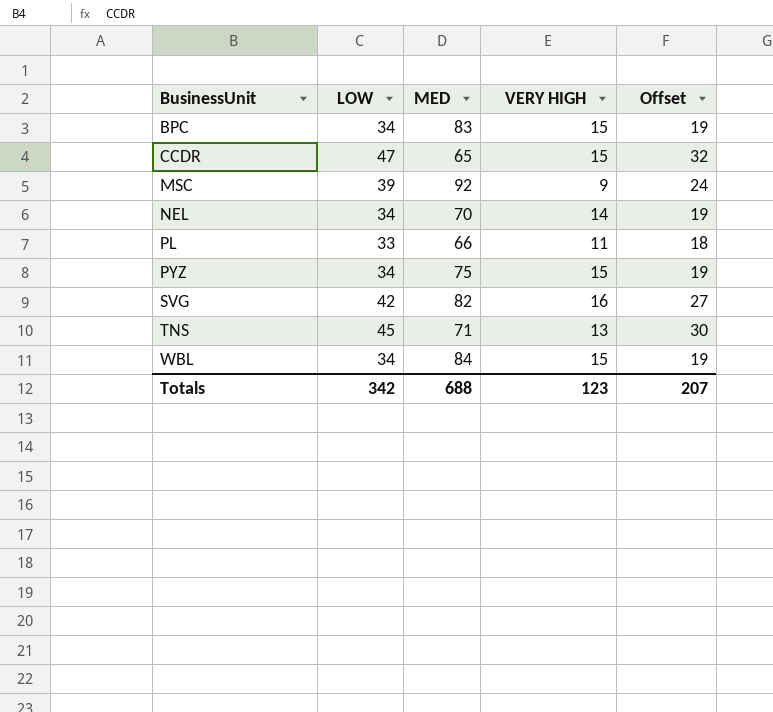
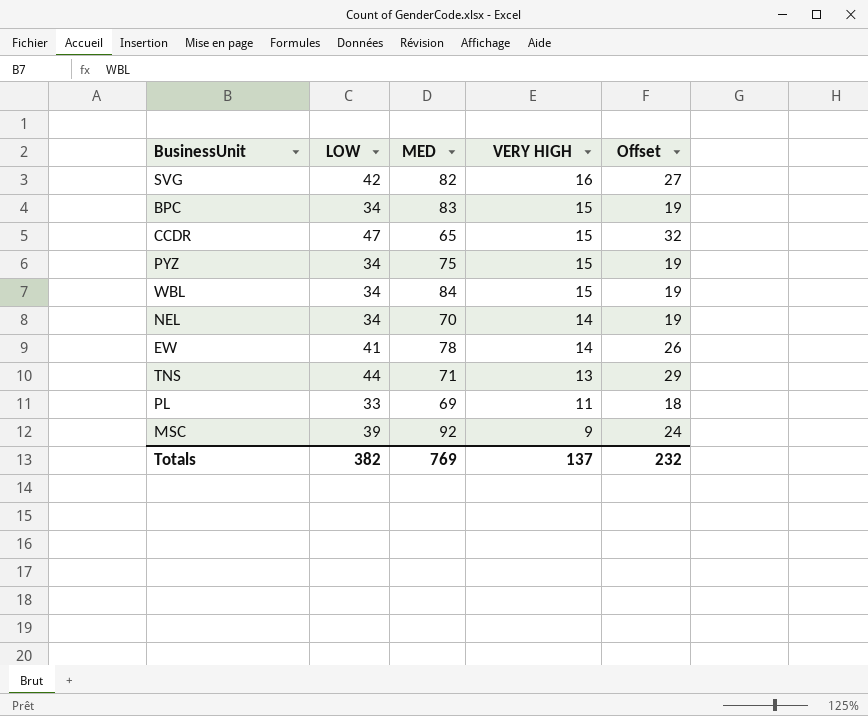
row order: BusinessUnit ascending -> VERY HIGH descending
row EW: none -> 41 | 78 | 14 | 26
TNS | LOW: 45 -> 44
TNS | Offset: 30 -> 29
PL | MED: 66 -> 69
Totals | LOW: 342 -> 382
Totals | MED: 688 -> 769
Totals | VERY HIGH: 123 -> 137
Totals | Offset: 207 -> 232

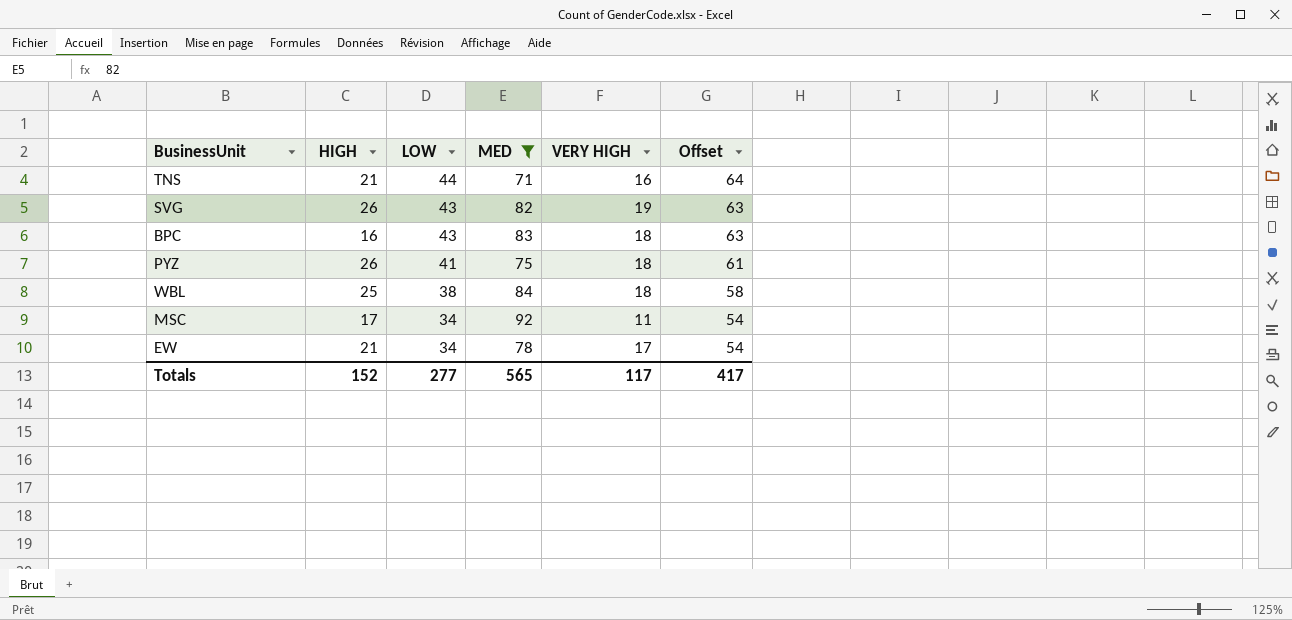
filter: none -> MED >= 71
row order: VERY HIGH descending -> LOW descending
column HIGH | position: none -> 2
column Offset | formula: [LOW] - 15 -> [LOW] + 20
TNS | VERY HIGH: 13 -> 16
SVG | LOW: 42 -> 43
SVG | VERY HIGH: 16 -> 19
BPC | LOW: 34 -> 43
BPC | VERY HIGH: 15 -> 18
PYZ | LOW: 34 -> 41
PYZ | VERY HIGH: 15 -> 18
WBL | LOW: 34 -> 38
WBL | VERY HIGH: 15 -> 18
MSC | LOW: 39 -> 34
MSC | VERY HIGH: 9 -> 11
EW | LOW: 41 -> 34
EW | VERY HIGH: 14 -> 17
Totals | LOW: 382 -> 277
Totals | MED: 769 -> 565
Totals | VERY HIGH: 137 -> 117
Totals | Offset: 232 -> 417

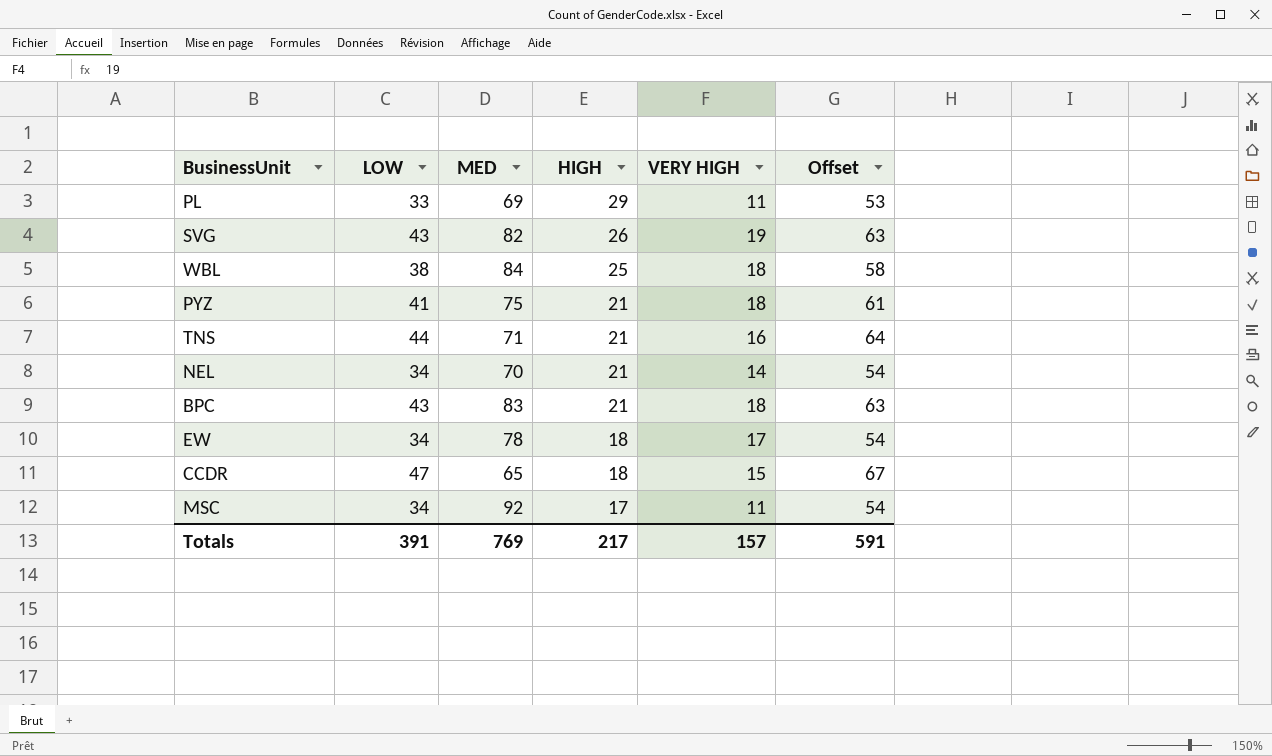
filter: MED >= 71 -> none
row order: LOW descending -> HIGH descending
column HIGH | position: 2 -> 4
PYZ | HIGH: 26 -> 21
BPC | HIGH: 16 -> 21
EW | HIGH: 21 -> 18
Totals | LOW: 277 -> 391
Totals | MED: 565 -> 769
Totals | HIGH: 152 -> 217
Totals | VERY HIGH: 117 -> 157
Totals | Offset: 417 -> 591

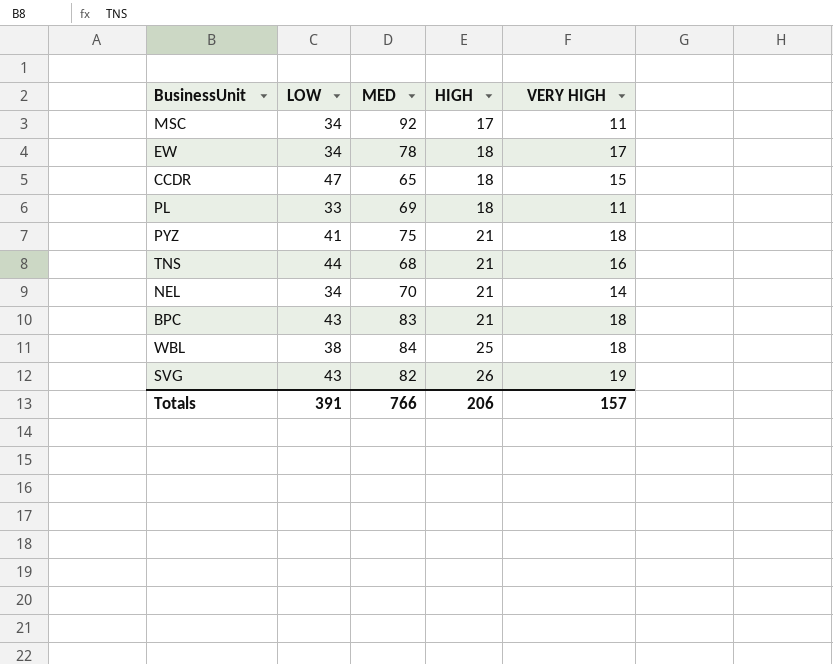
row order: HIGH descending -> HIGH ascending
column Offset | formula: [LOW] + 20 -> none
PL | HIGH: 29 -> 18
TNS | MED: 71 -> 68
Totals | MED: 769 -> 766
Totals | HIGH: 217 -> 206

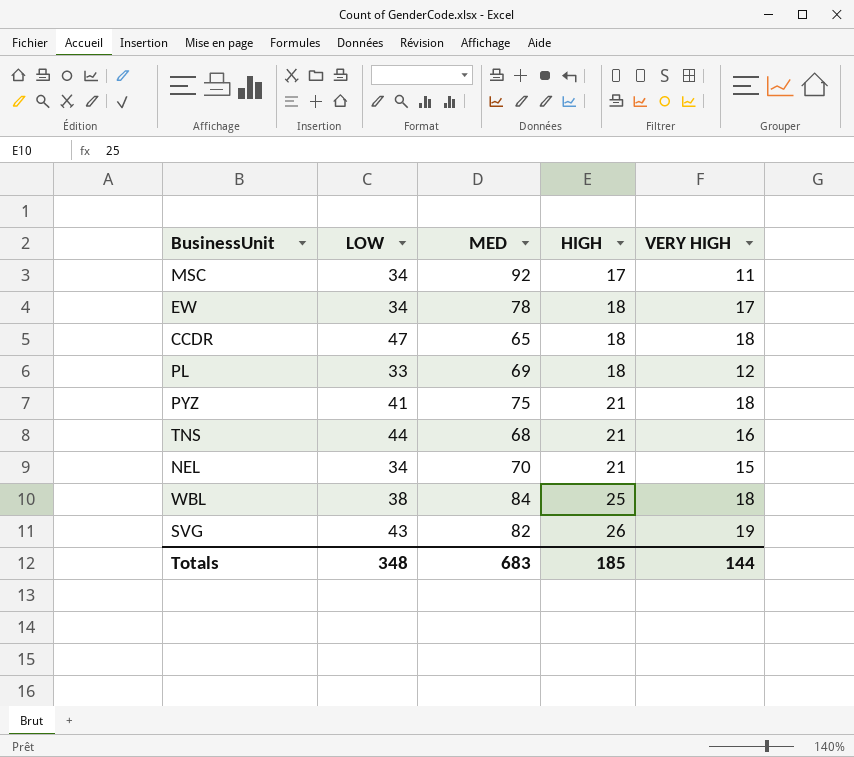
row BPC: 43 | 83 | 21 | 18 -> none
CCDR | VERY HIGH: 15 -> 18
PL | VERY HIGH: 11 -> 12
NEL | VERY HIGH: 14 -> 15
Totals | LOW: 391 -> 348
Totals | MED: 766 -> 683
Totals | HIGH: 206 -> 185
Totals | VERY HIGH: 157 -> 144

